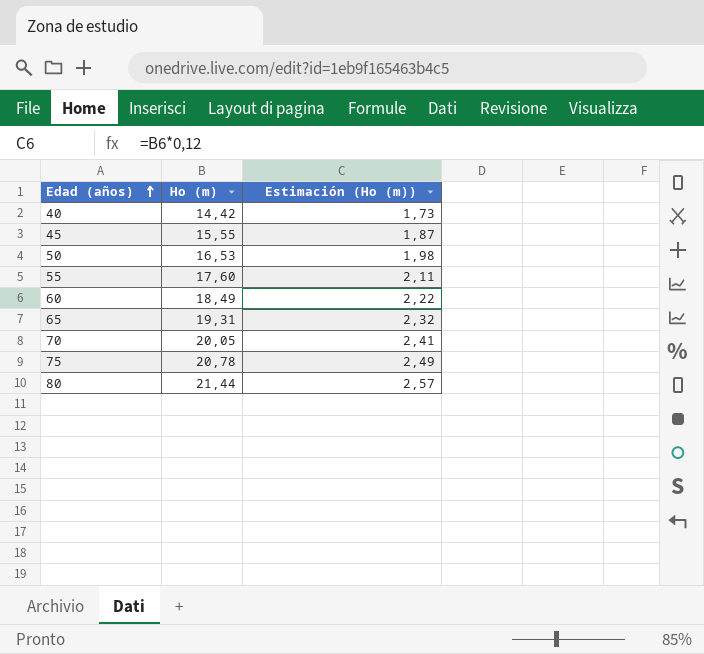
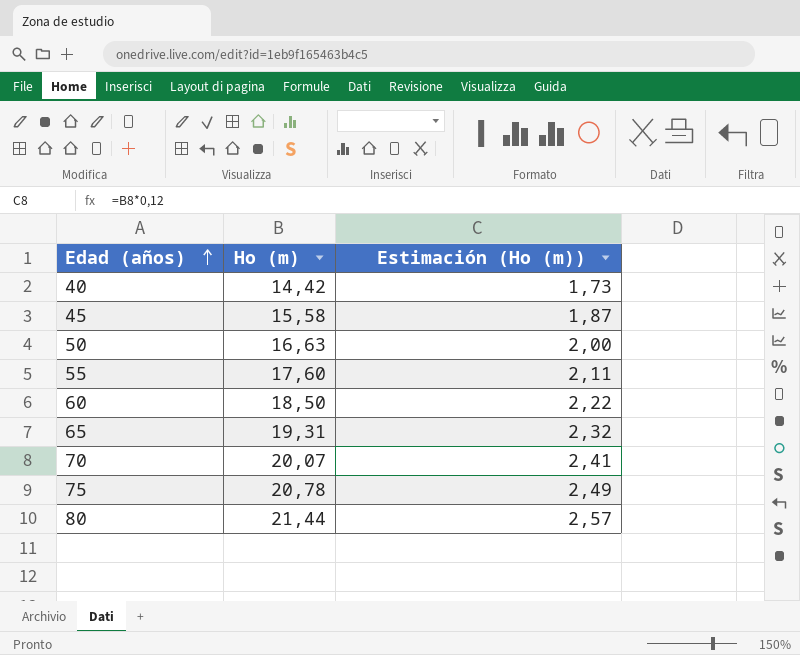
45 | Ho (m): 15,55 -> 15,58
50 | Ho (m): 16,53 -> 16,63
50 | Estimación (Ho (m)): 1,98 -> 2,00
60 | Ho (m): 18,49 -> 18,50
70 | Ho (m): 20,05 -> 20,07

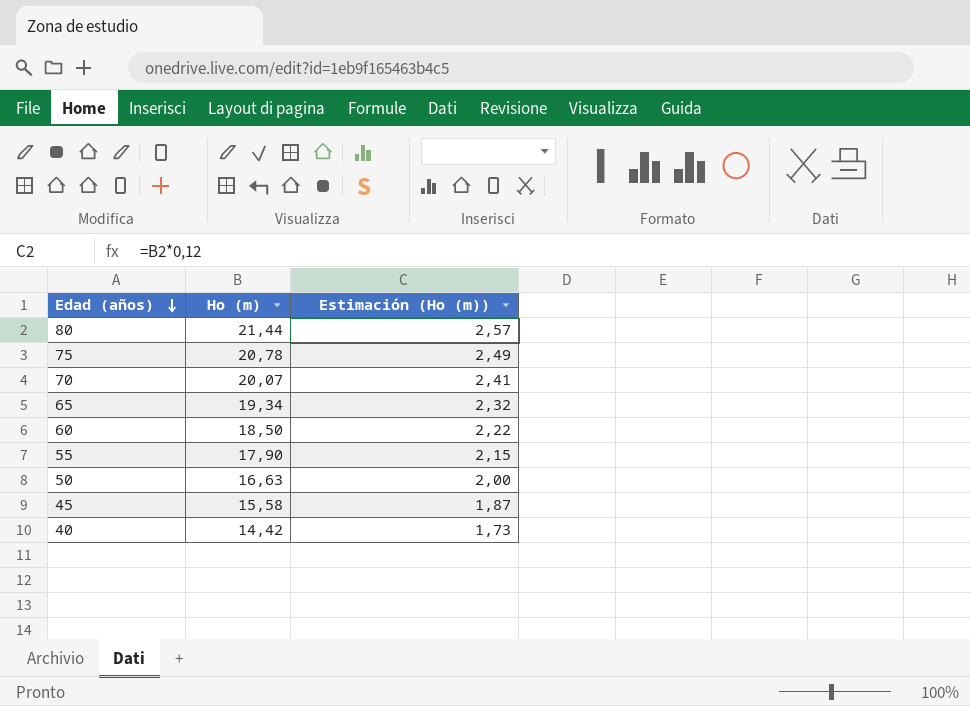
row order: Edad (años) ascending -> Edad (años) descending
65 | Ho (m): 19,31 -> 19,34
55 | Ho (m): 17,60 -> 17,90
55 | Estimación (Ho (m)): 2,11 -> 2,15

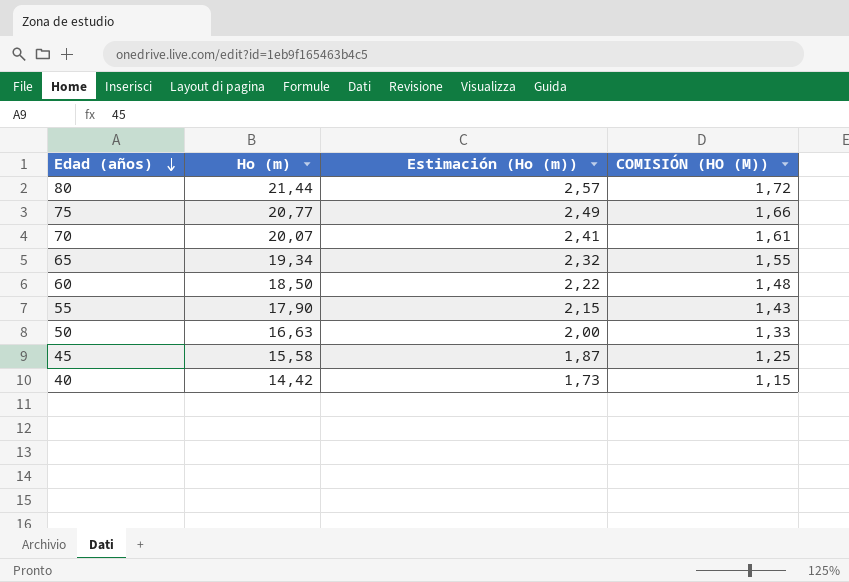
column COMISIÓN (HO (M)) | formula: none -> [Ho (m)] * 0,08
75 | Ho (m): 20,78 -> 20,77

